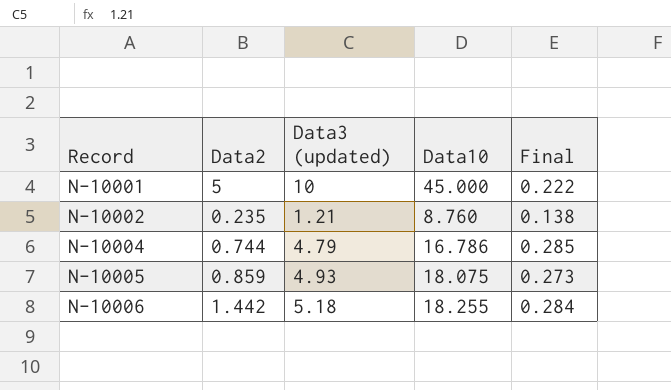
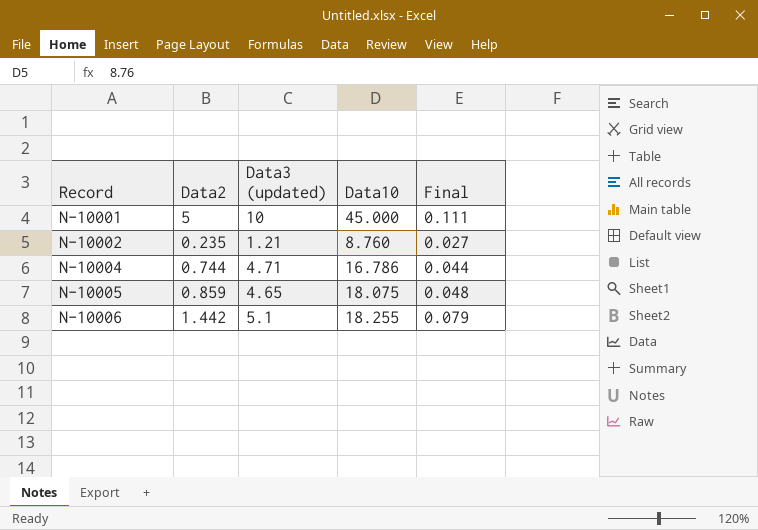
column Final | formula: [Data3 (updated)] / [Data10] -> [Data2] / [Data10]
N-10004 | Data3 (updated): 4.79 -> 4.71
N-10005 | Data3 (updated): 4.93 -> 4.65
N-10006 | Data3 (updated): 5.18 -> 5.1

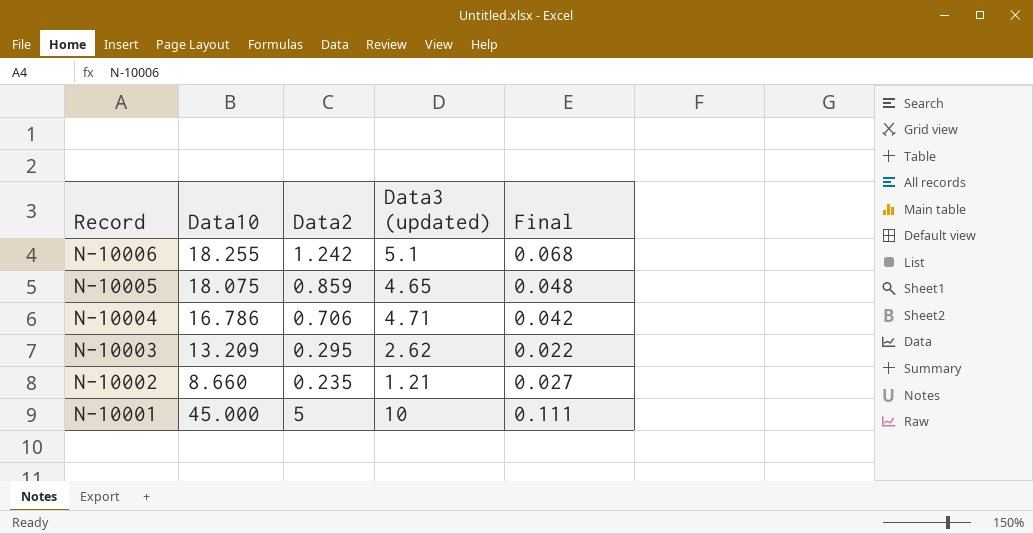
row order: Record ascending -> Record descending
column Data10 | position: 4 -> 2
N-10006 | Data2: 1.442 -> 1.242
N-10006 | Final: 0.079 -> 0.068
N-10004 | Data2: 0.744 -> 0.706
N-10004 | Final: 0.044 -> 0.042
row N-10003: none -> 13.209 | 0.295 | 2.62 | 0.022
N-10002 | Data10: 8.760 -> 8.660

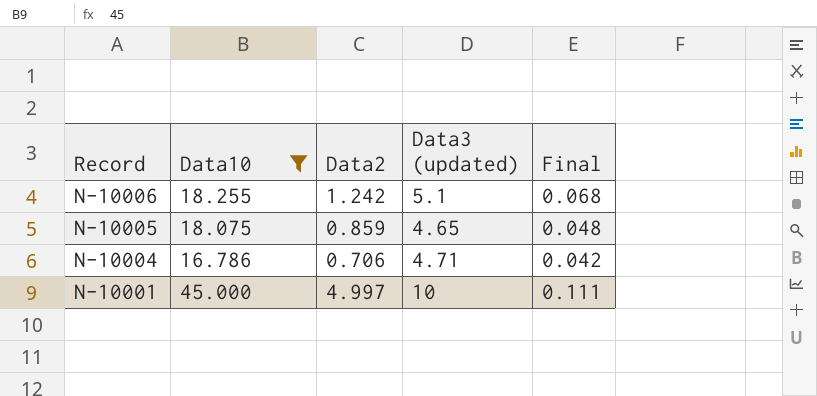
filter: none -> Data10 >= 16.786
N-10001 | Data2: 5 -> 4.997

